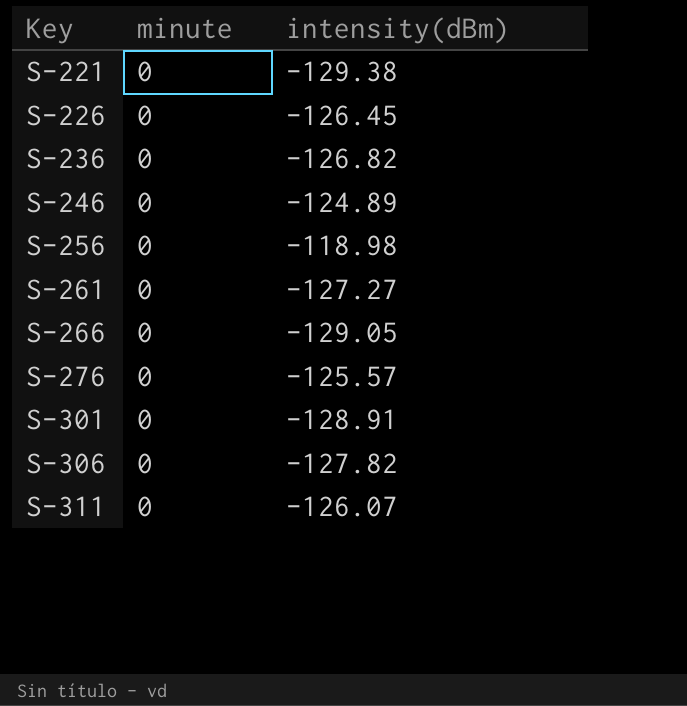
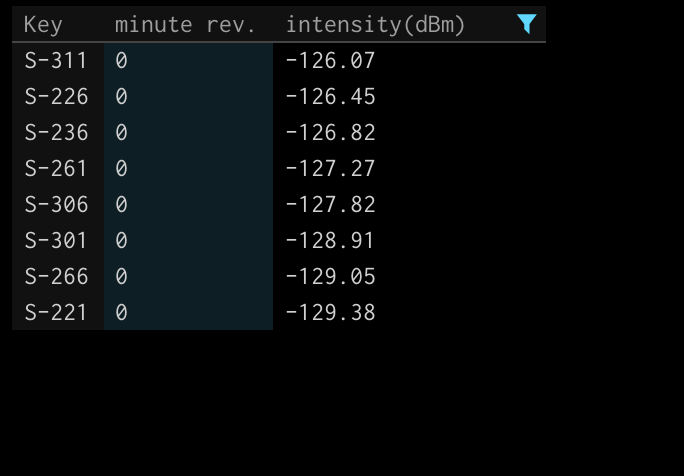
filter: none -> intensity(dBm) <= -126.07
row order: Key ascending -> intensity(dBm) descending
column name: minute -> minute rev.

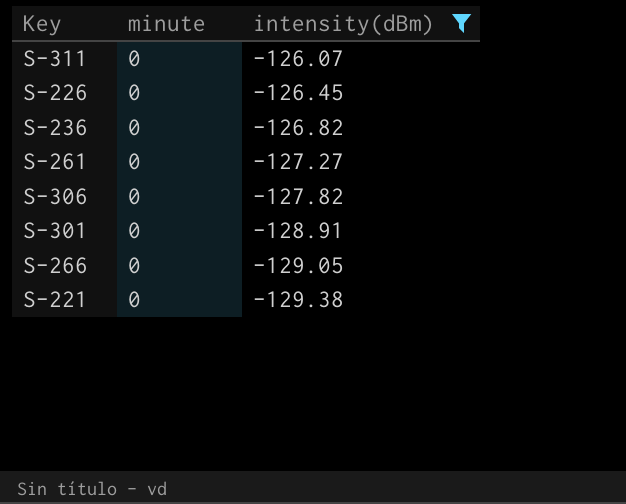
column name: minute rev. -> minute

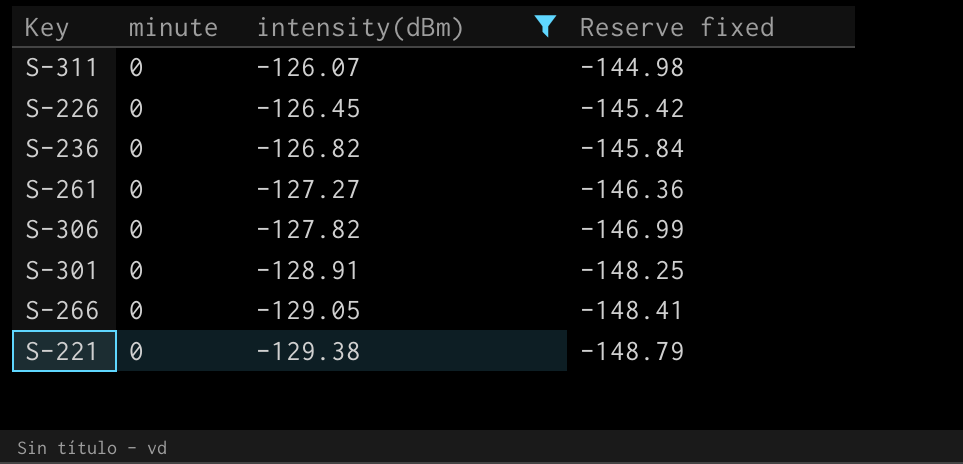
column Reserve fixed | formula: none -> [intensity(dBm)] * 1.15

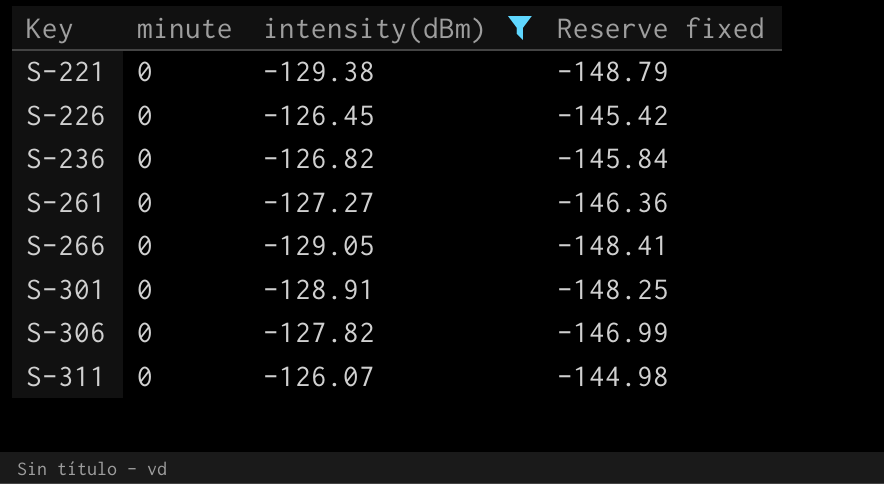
row order: intensity(dBm) descending -> Key ascending

